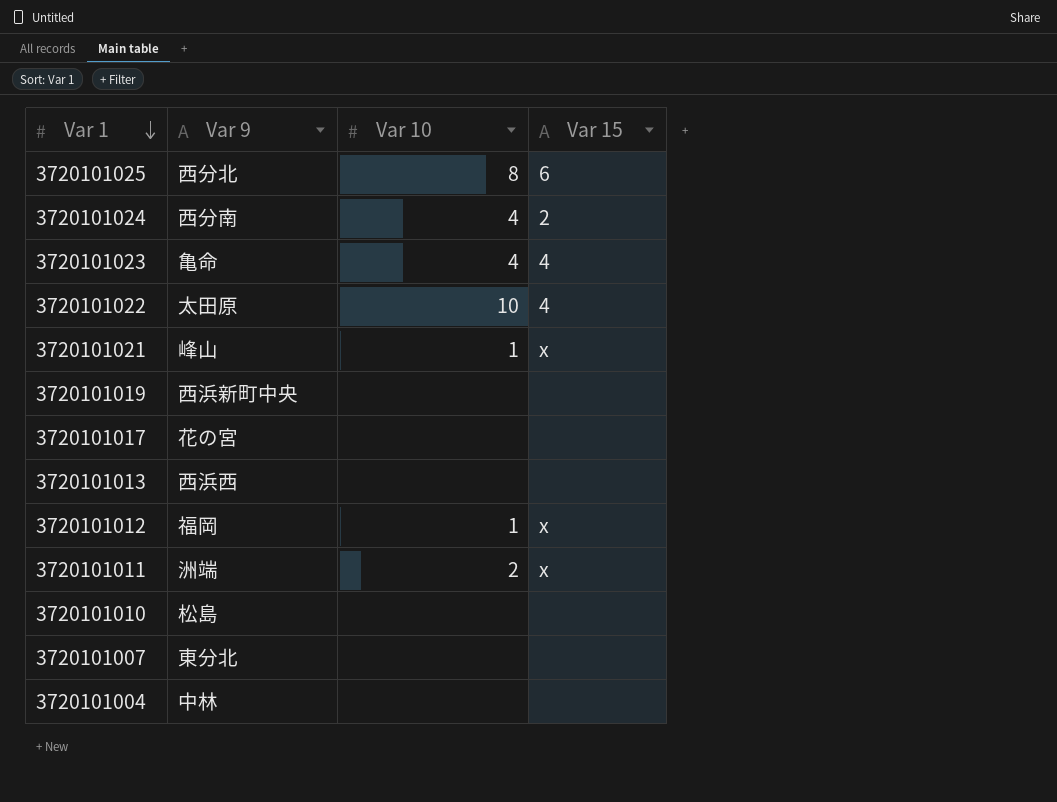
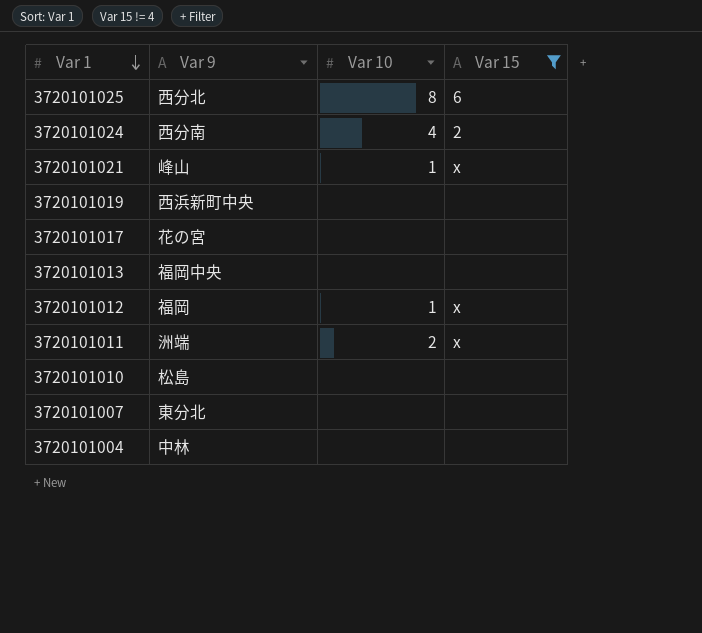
filter: none -> Var 15 != 4
3720101013 | Var 9: 西浜西 -> 福岡中央

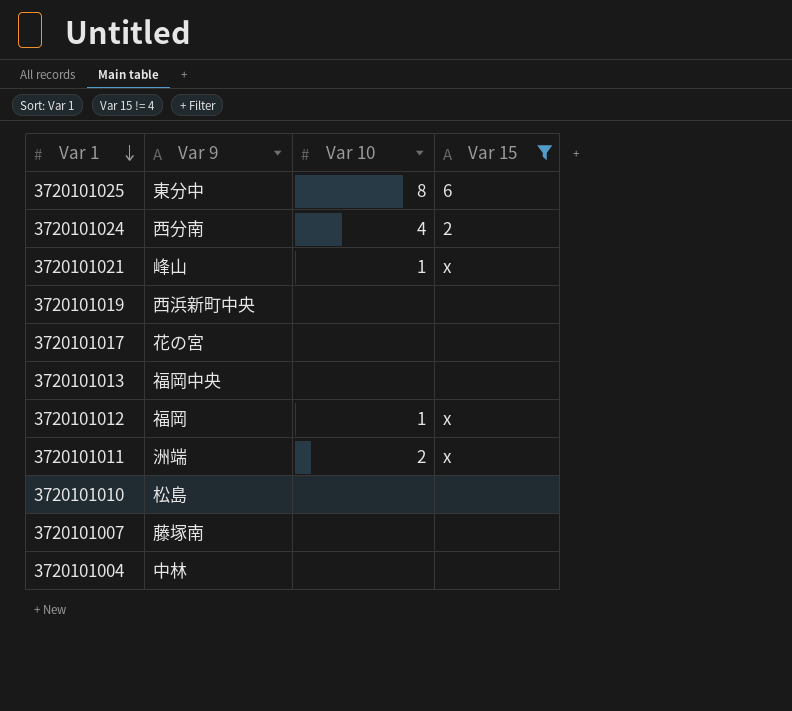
3720101025 | Var 9: 西分北 -> 東分中
3720101007 | Var 9: 東分北 -> 藤塚南

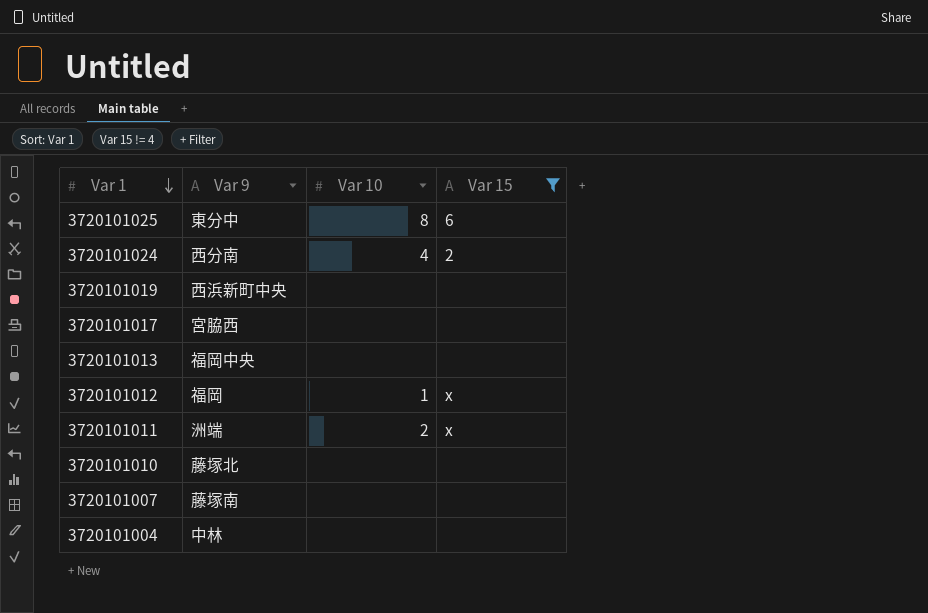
row 3720101021: 峰山 | 1 | x -> none
3720101017 | Var 9: 花の宮 -> 宮脇西
3720101010 | Var 9: 松島 -> 藤塚北

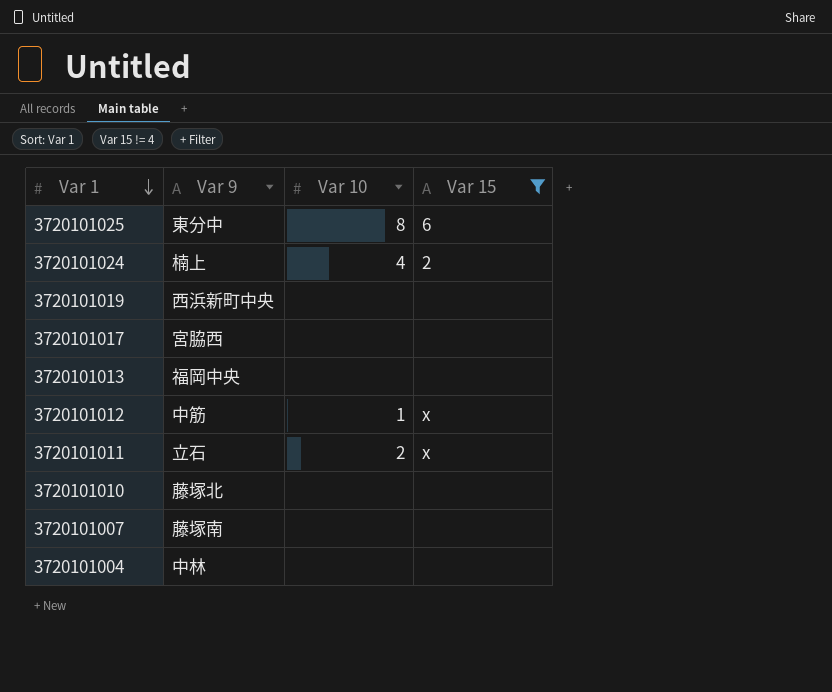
3720101024 | Var 9: 西分南 -> 楠上
3720101012 | Var 9: 福岡 -> 中筋
3720101011 | Var 9: 洲端 -> 立石

